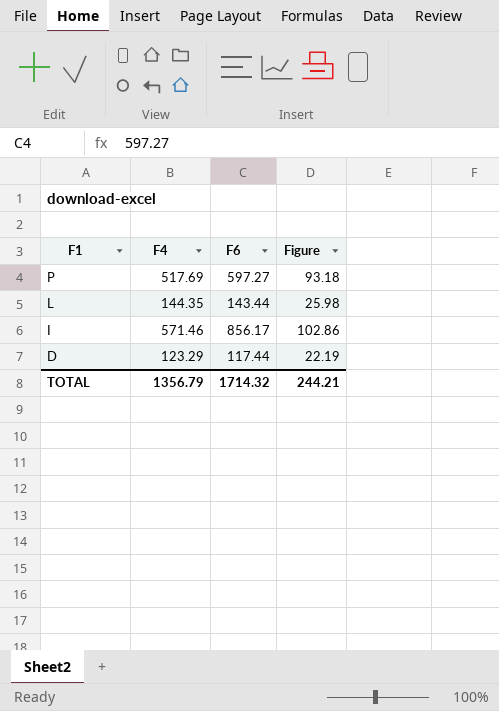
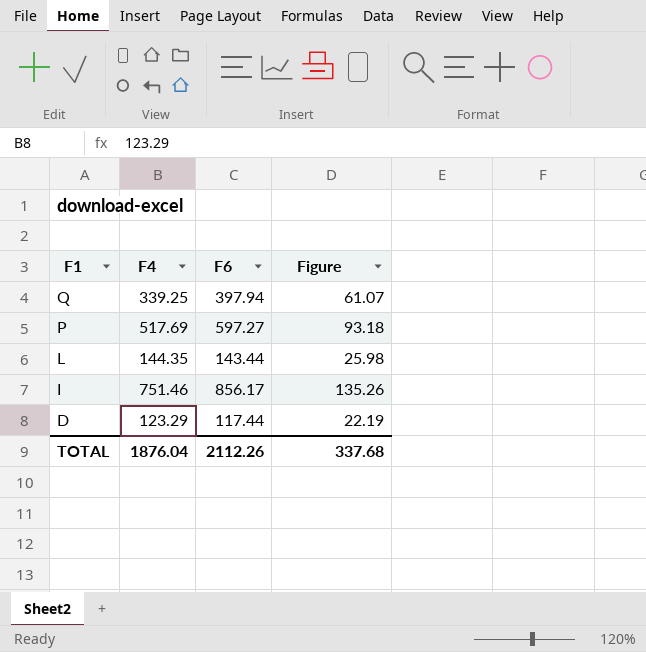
row Q: none -> 339.25 | 397.94 | 61.07
I | F4: 571.46 -> 751.46
I | Figure: 102.86 -> 135.26
TOTAL | F4: 1356.79 -> 1876.04
TOTAL | F6: 1714.32 -> 2112.26
TOTAL | Figure: 244.21 -> 337.68

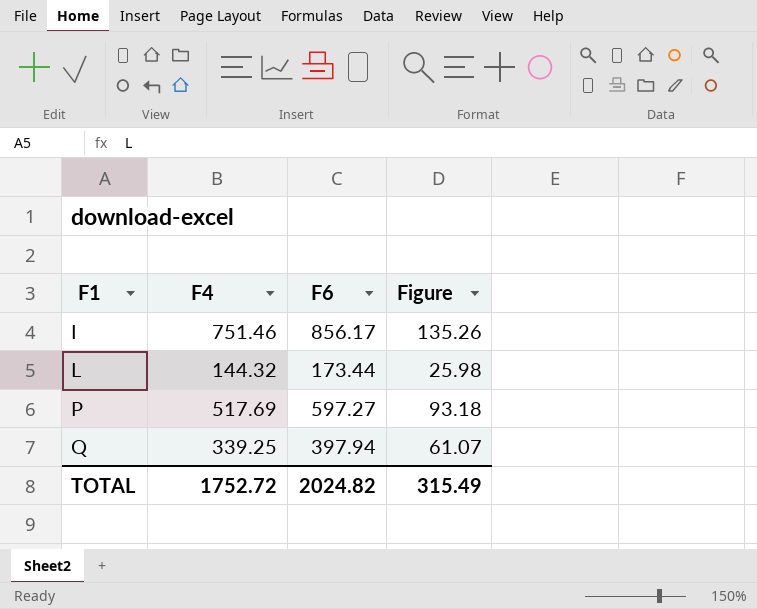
row order: F1 descending -> F1 ascending
row D: 123.29 | 117.44 | 22.19 -> none
L | F4: 144.35 -> 144.32
L | F6: 143.44 -> 173.44
TOTAL | F4: 1876.04 -> 1752.72
TOTAL | F6: 2112.26 -> 2024.82
TOTAL | Figure: 337.68 -> 315.49

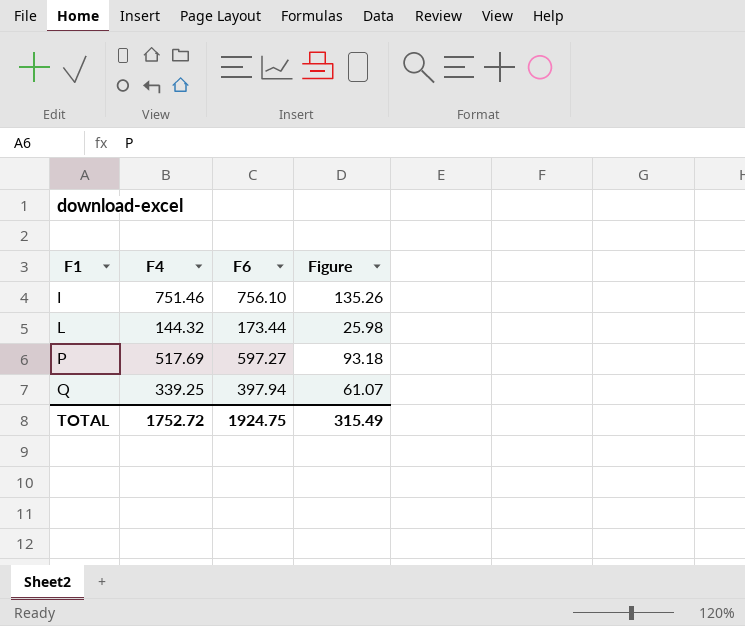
I | F6: 856.17 -> 756.10
TOTAL | F6: 2024.82 -> 1924.75

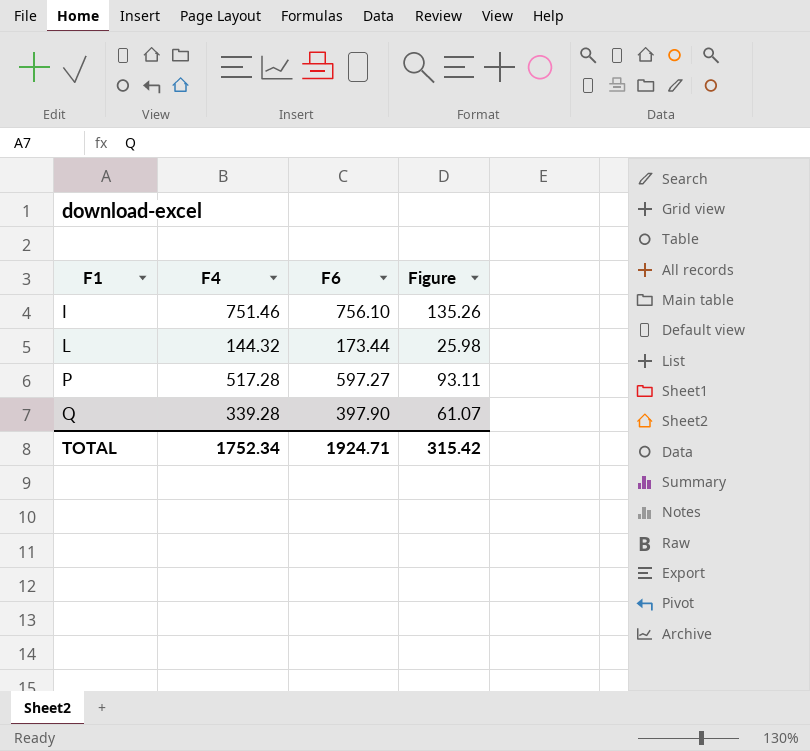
P | F4: 517.69 -> 517.28
P | Figure: 93.18 -> 93.11
Q | F4: 339.25 -> 339.28
Q | F6: 397.94 -> 397.90
TOTAL | F4: 1752.72 -> 1752.34
TOTAL | F6: 1924.75 -> 1924.71
TOTAL | Figure: 315.49 -> 315.42

